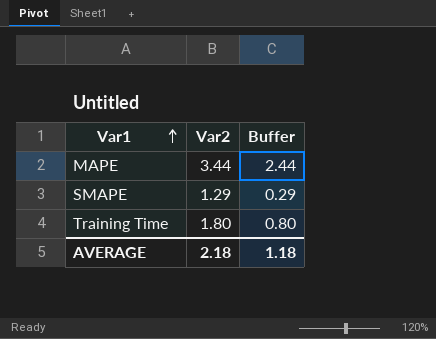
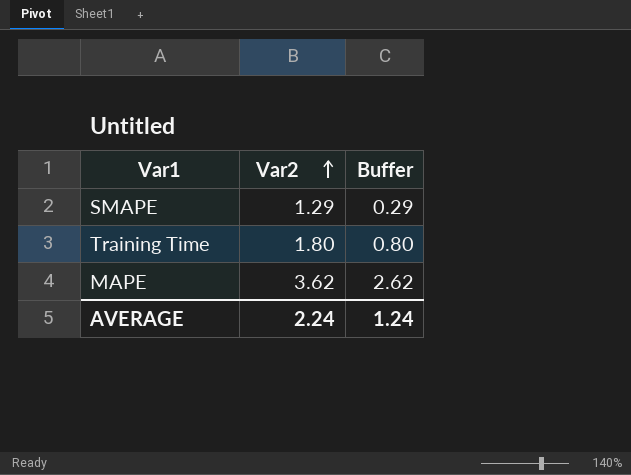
row order: Var1 ascending -> Var2 ascending
MAPE | Var2: 3.44 -> 3.62
MAPE | Buffer: 2.44 -> 2.62
AVERAGE | Var2: 2.18 -> 2.24
AVERAGE | Buffer: 1.18 -> 1.24

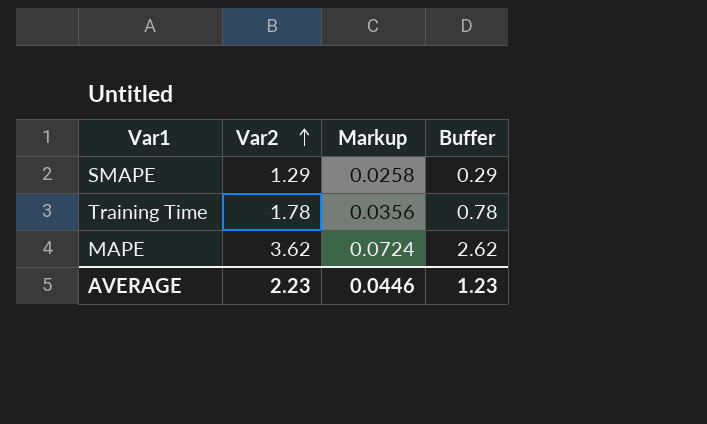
column Markup | formula: none -> [Var2] * 0.02
Training Time | Var2: 1.80 -> 1.78
Training Time | Buffer: 0.80 -> 0.78
AVERAGE | Var2: 2.24 -> 2.23
AVERAGE | Buffer: 1.24 -> 1.23

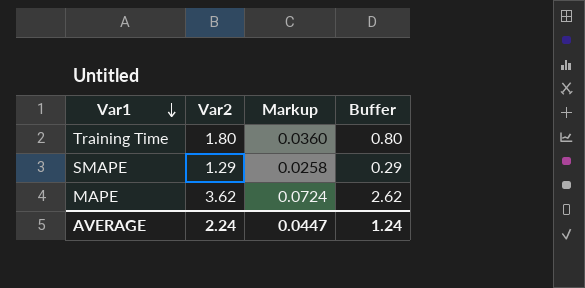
row order: Var2 ascending -> Var1 descending
Training Time | Var2: 1.78 -> 1.80
Training Time | Markup: 0.0356 -> 0.0360
Training Time | Buffer: 0.78 -> 0.80
AVERAGE | Var2: 2.23 -> 2.24
AVERAGE | Markup: 0.0446 -> 0.0447
AVERAGE | Buffer: 1.23 -> 1.24

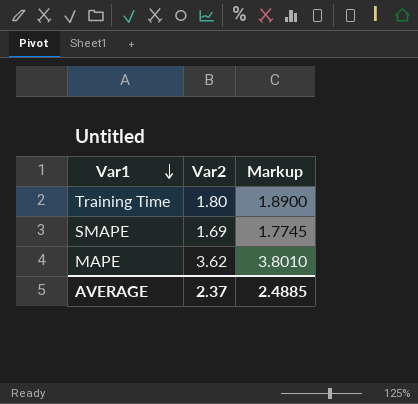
column Buffer | formula: [Var2] - 1 -> none
column Markup | formula: [Var2] * 0.02 -> [Var2] * 1.05
SMAPE | Var2: 1.29 -> 1.69
AVERAGE | Var2: 2.24 -> 2.37
AVERAGE | Markup: 0.0447 -> 2.4885

